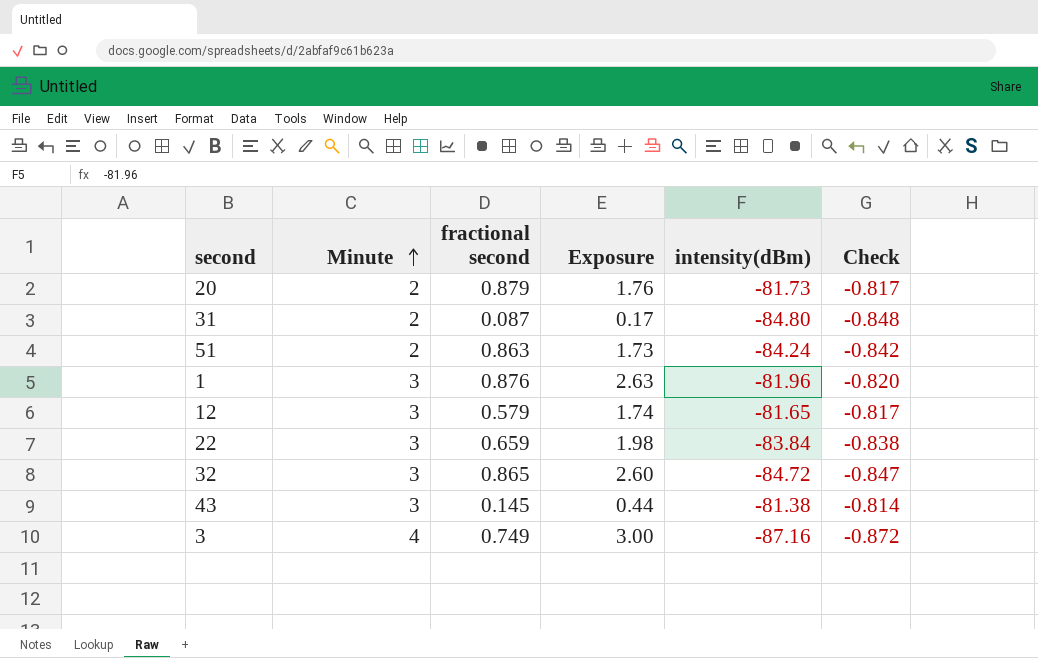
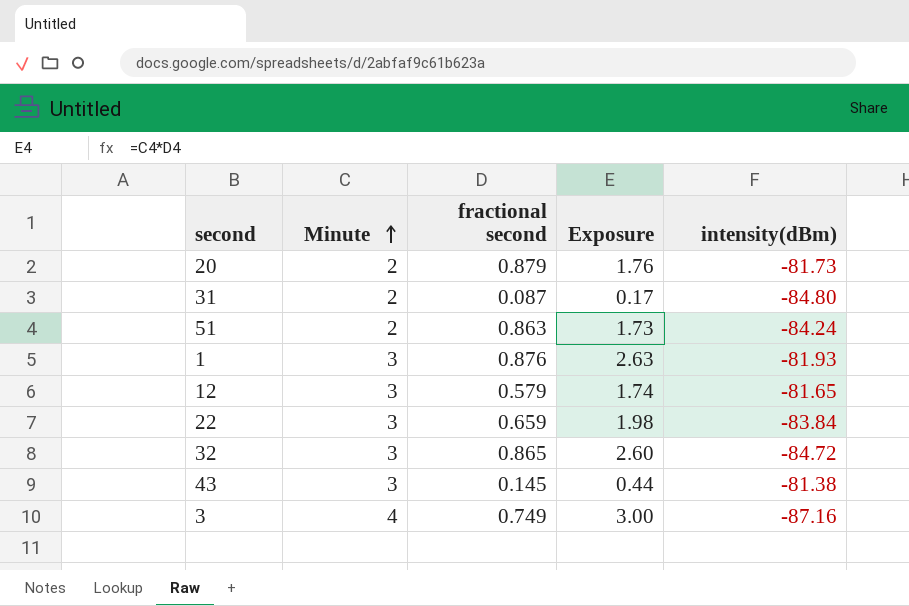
column Check | formula: [intensity(dBm)] * 0.01 -> none
1 | intensity(dBm): -81.96 -> -81.93

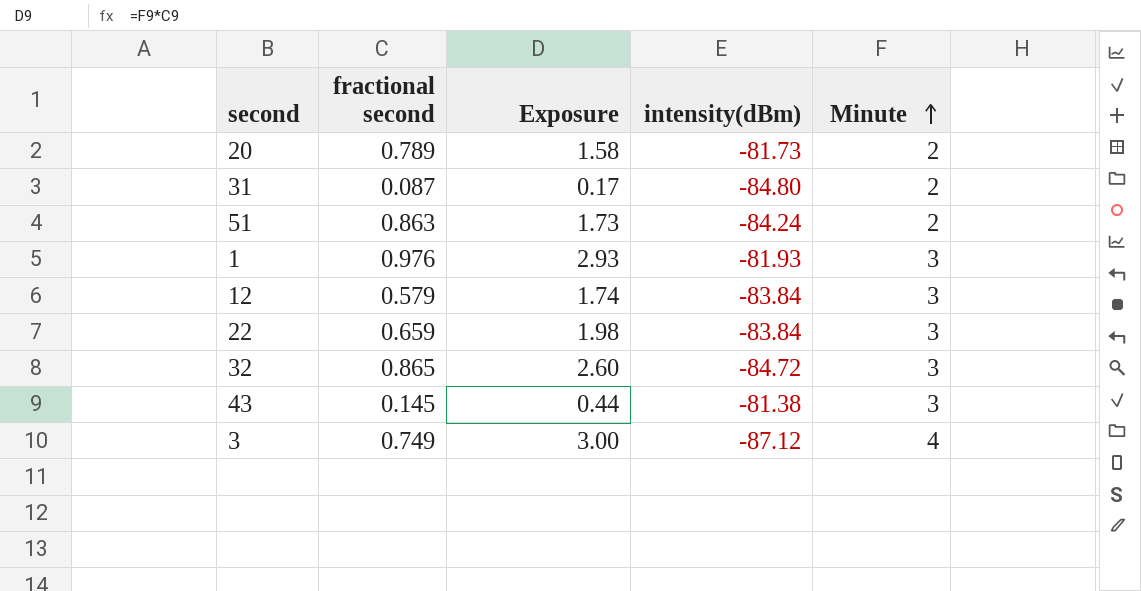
column Minute | position: 2 -> 5
20 | fractional second: 0.879 -> 0.789
20 | Exposure: 1.76 -> 1.58
1 | fractional second: 0.876 -> 0.976
1 | Exposure: 2.63 -> 2.93
12 | intensity(dBm): -81.65 -> -83.84
3 | intensity(dBm): -87.16 -> -87.12

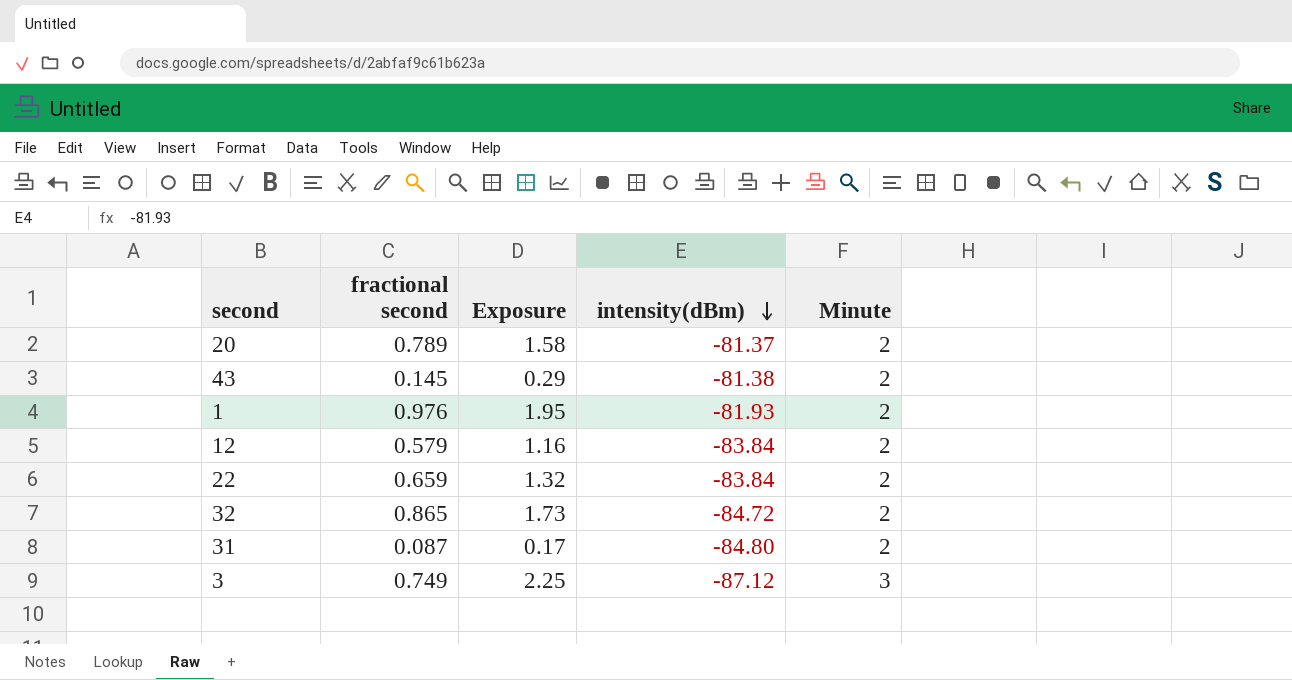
row order: Minute ascending -> intensity(dBm) descending
row 51: 0.863 | 1.73 | -84.24 | 2 -> none
20 | intensity(dBm): -81.73 -> -81.37
43 | Exposure: 0.44 -> 0.29
43 | Minute: 3 -> 2
1 | Exposure: 2.93 -> 1.95
1 | Minute: 3 -> 2
12 | Exposure: 1.74 -> 1.16
12 | Minute: 3 -> 2
22 | Exposure: 1.98 -> 1.32
22 | Minute: 3 -> 2
32 | Exposure: 2.60 -> 1.73
32 | Minute: 3 -> 2
3 | Exposure: 3.00 -> 2.25
3 | Minute: 4 -> 3

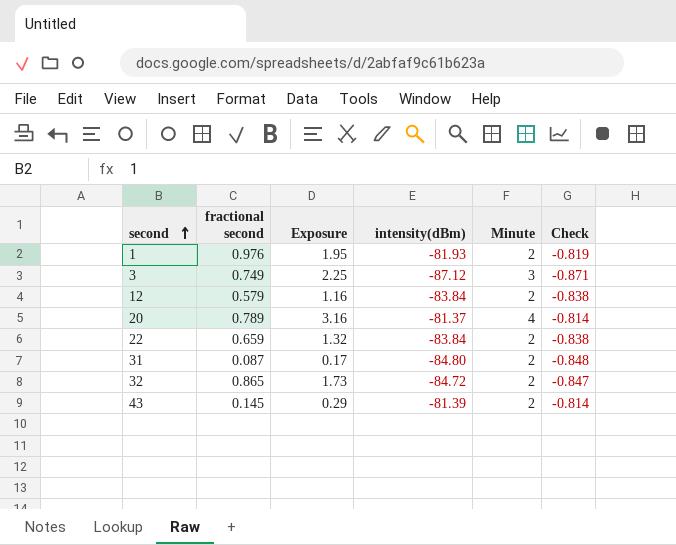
row order: intensity(dBm) descending -> second ascending
column Check | formula: none -> [intensity(dBm)] * 0.01
20 | Exposure: 1.58 -> 3.16
20 | Minute: 2 -> 4
43 | intensity(dBm): -81.38 -> -81.39

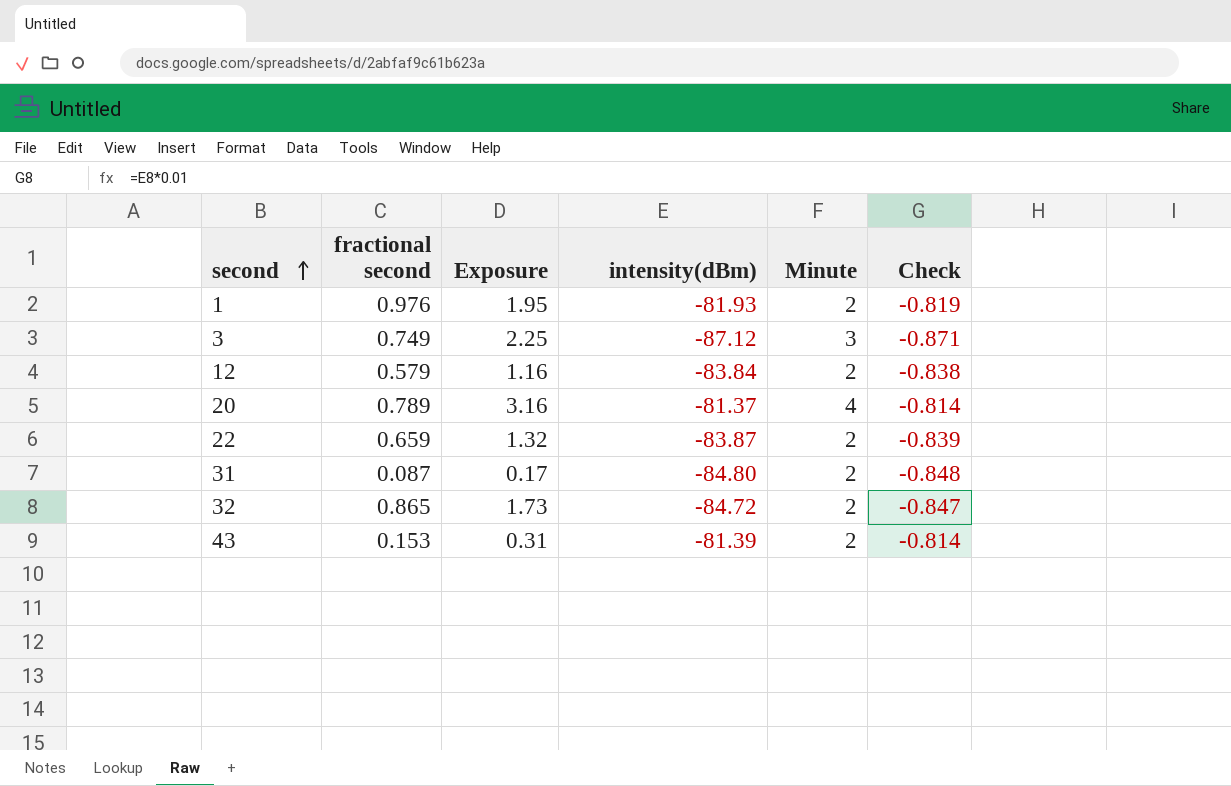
22 | intensity(dBm): -83.84 -> -83.87
22 | Check: -0.838 -> -0.839
43 | fractional second: 0.145 -> 0.153
43 | Exposure: 0.29 -> 0.31

